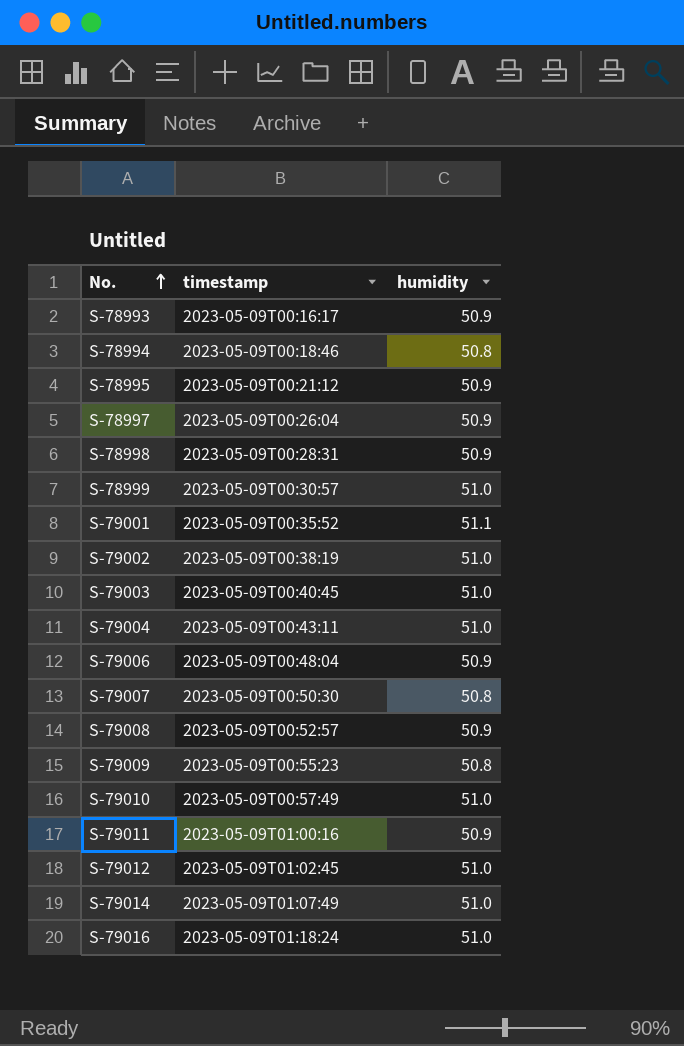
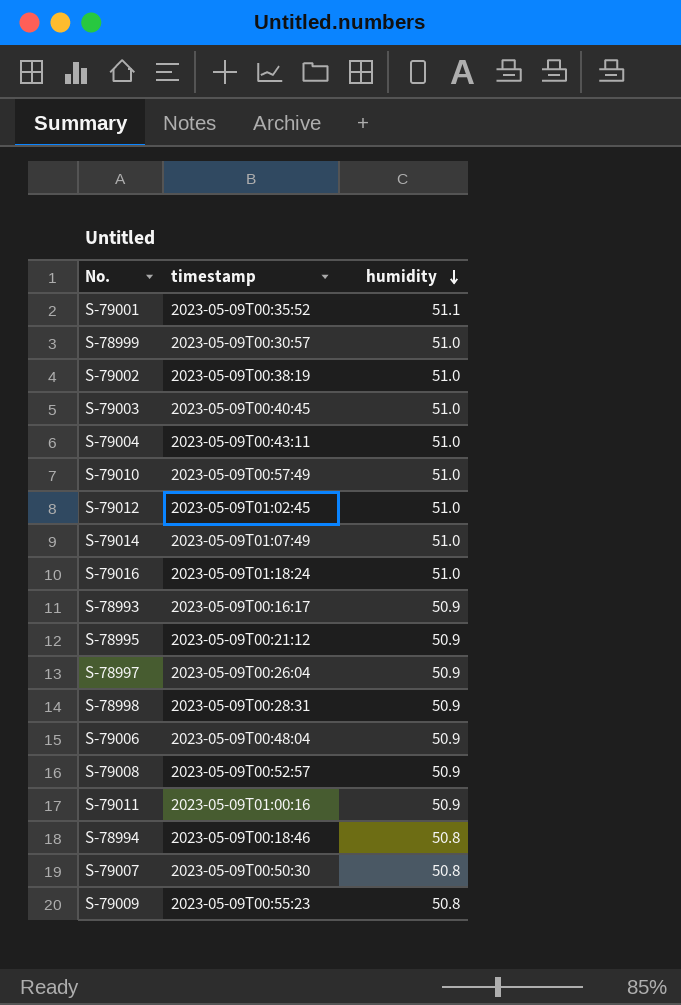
row order: No. ascending -> humidity descending

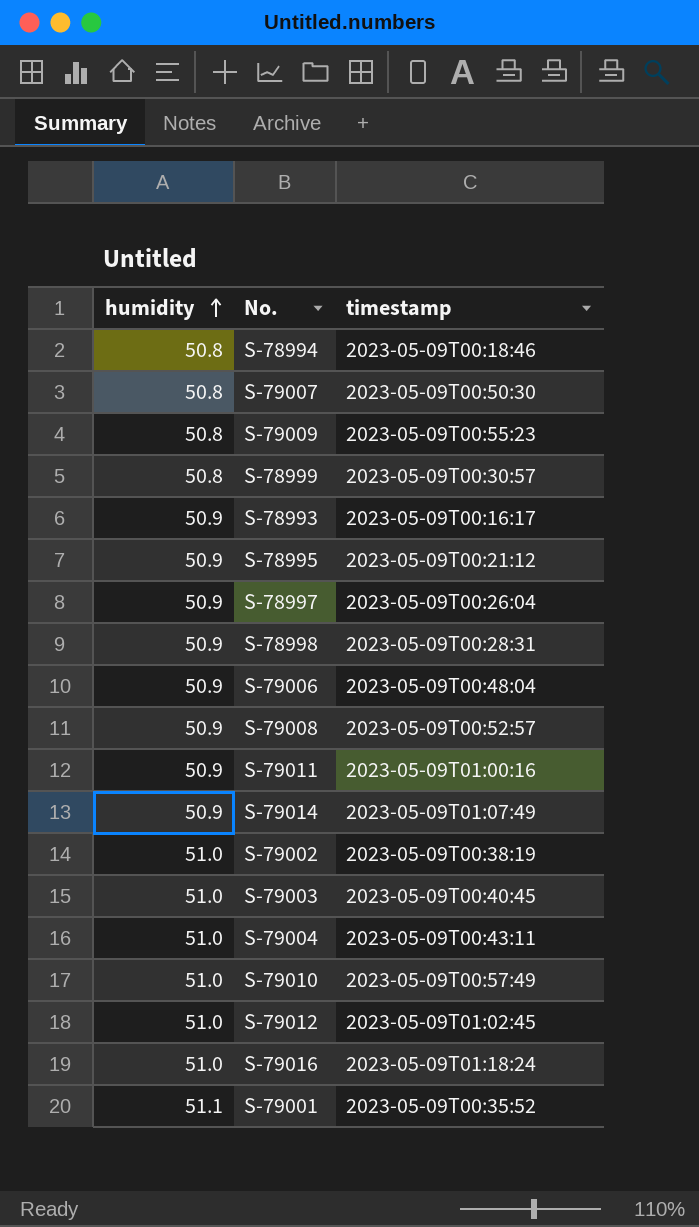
row order: humidity descending -> humidity ascending
column humidity | position: 3 -> 1
S-78999 | humidity: 51.0 -> 50.8
S-79014 | humidity: 51.0 -> 50.9

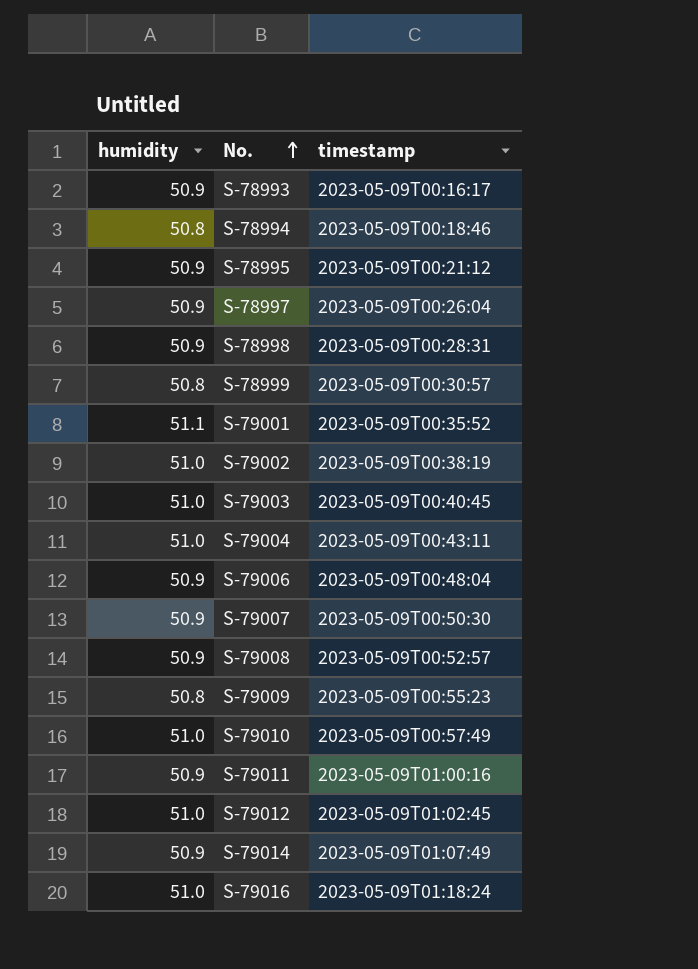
row order: humidity ascending -> No. ascending
S-79007 | humidity: 50.8 -> 50.9

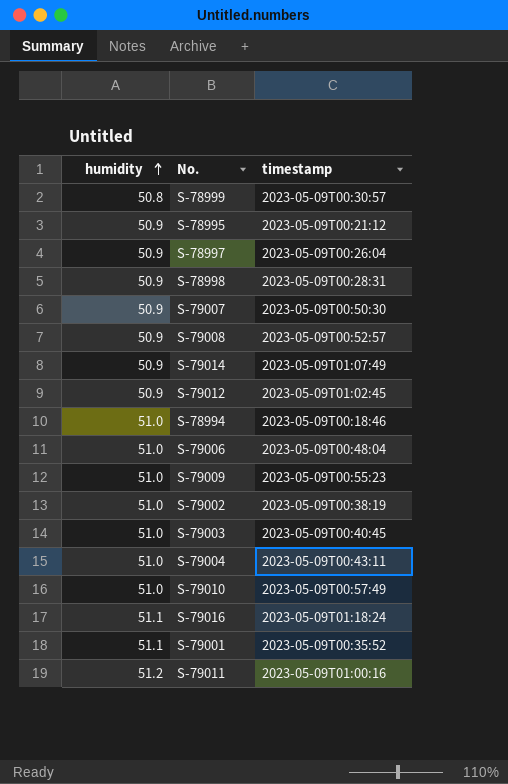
row order: No. ascending -> humidity ascending
row S-78993: 50.9 | 2023-05-09T00:16:17 -> none
S-79012 | humidity: 51.0 -> 50.9
S-78994 | humidity: 50.8 -> 51.0
S-79006 | humidity: 50.9 -> 51.0
S-79009 | humidity: 50.8 -> 51.0
S-79016 | humidity: 51.0 -> 51.1
S-79011 | humidity: 50.9 -> 51.2

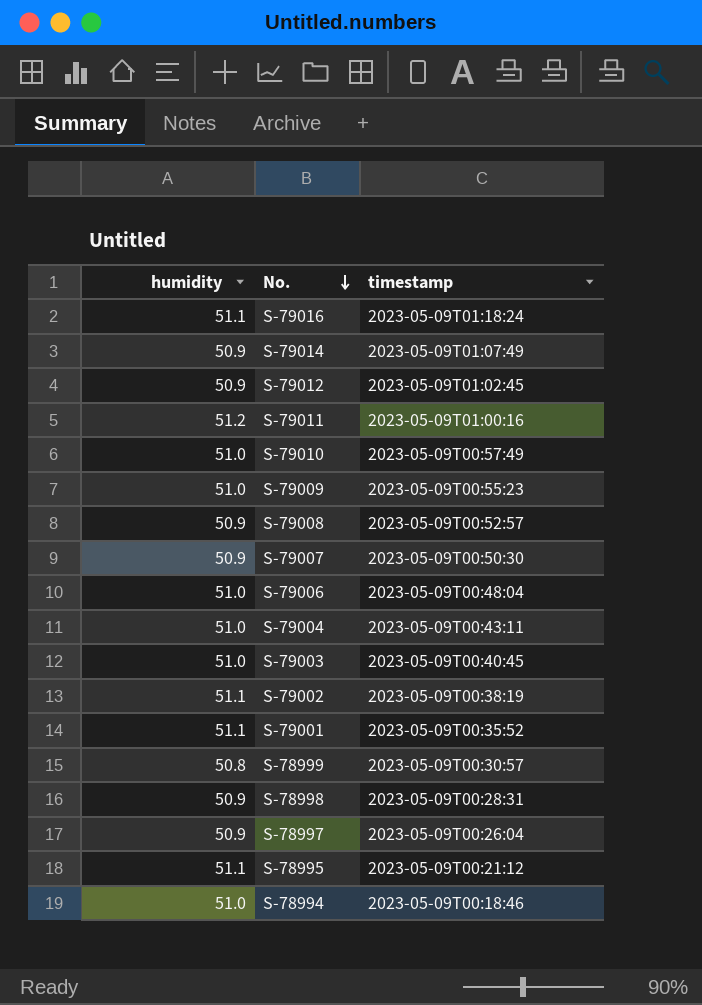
row order: humidity ascending -> No. descending
S-79002 | humidity: 51.0 -> 51.1
S-78995 | humidity: 50.9 -> 51.1

